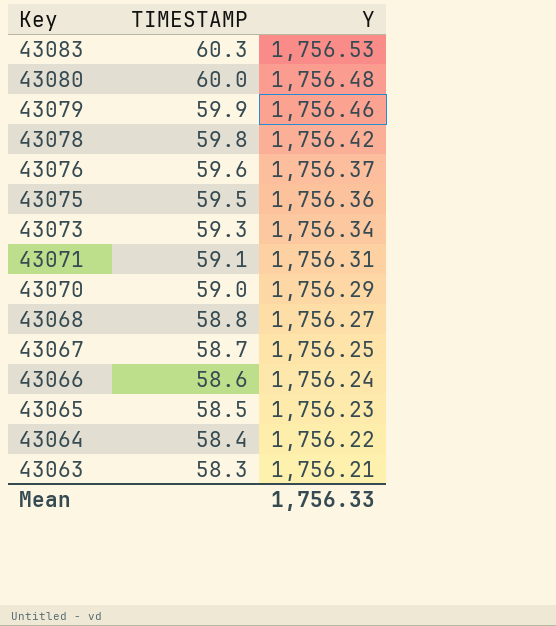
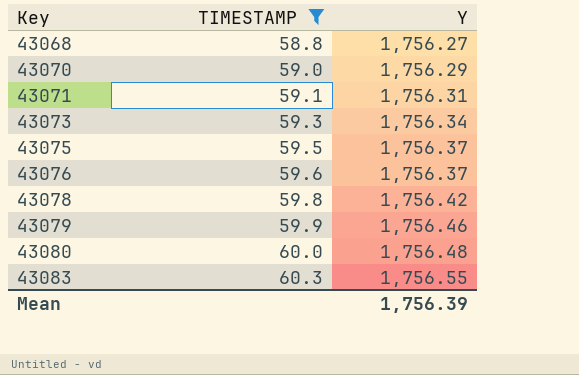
filter: none -> TIMESTAMP >= 58.8
row order: Key descending -> Key ascending
43075 | Y: 1,756.36 -> 1,756.37
43083 | Y: 1,756.53 -> 1,756.55
Mean | Y: 1,756.33 -> 1,756.39

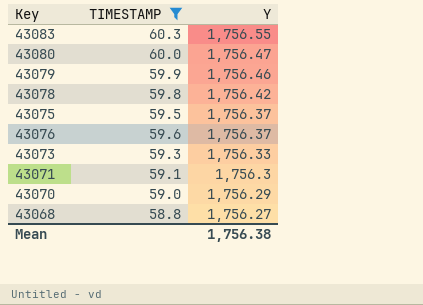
row order: Key ascending -> Y descending
43080 | Y: 1,756.48 -> 1,756.47
43073 | Y: 1,756.34 -> 1,756.33
43071 | Y: 1,756.31 -> 1,756.3
Mean | Y: 1,756.39 -> 1,756.38

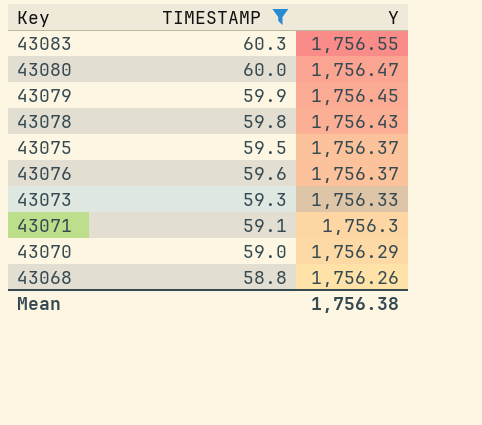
43079 | Y: 1,756.46 -> 1,756.45
43078 | Y: 1,756.42 -> 1,756.43
43068 | Y: 1,756.27 -> 1,756.26

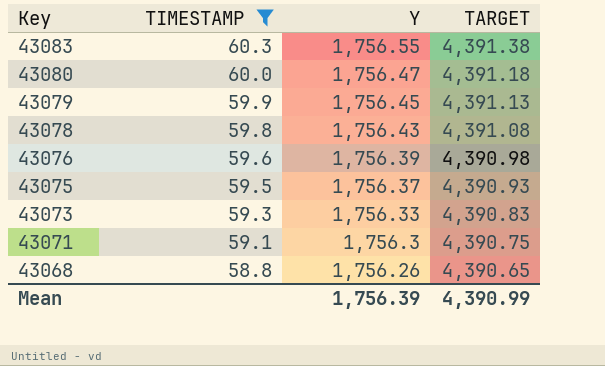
row order: Y descending -> Key descending
column TARGET | formula: none -> [Y] * 2.5
row 43070: 59.0 | 1,756.29 -> none
43076 | Y: 1,756.37 -> 1,756.39
Mean | Y: 1,756.38 -> 1,756.39

